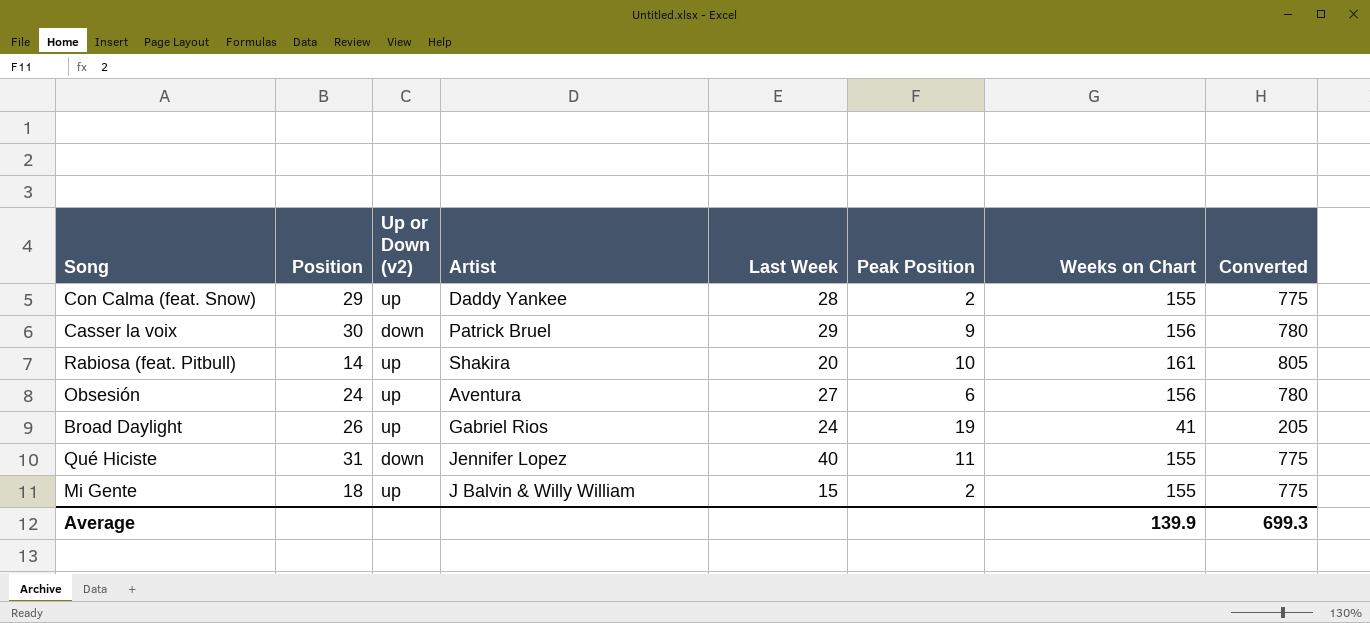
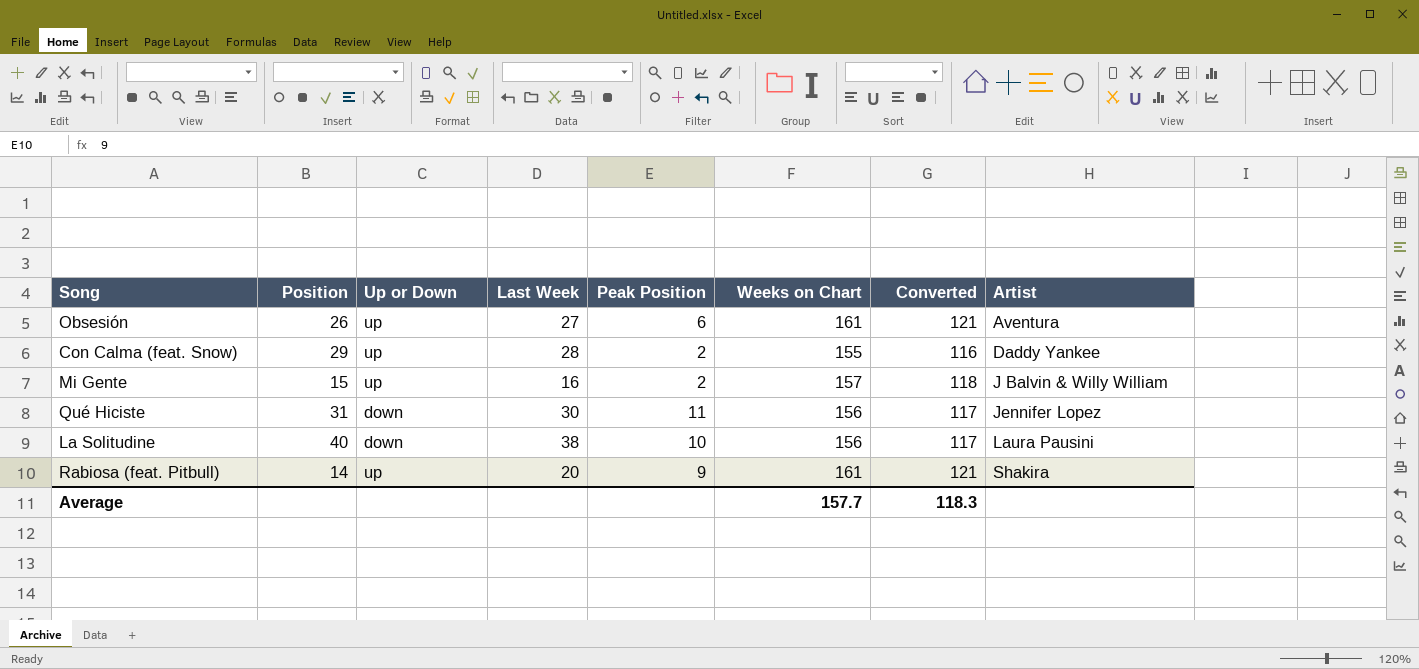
row order: none -> Artist ascending
column name: Up or Down (v2) -> Up or Down
column Converted | formula: [Weeks on Chart] * 5 -> [Weeks on Chart] * 0.75
column Artist | position: 4 -> 8
row Casser la voix: 30 | down | Patrick Bruel | 29 | 9 | 156 | 780 -> none
row Broad Daylight: 26 | up | Gabriel Rios | 24 | 19 | 41 | 205 -> none
Obsesión | Position: 24 -> 26
Obsesión | Weeks on Chart: 156 -> 161
Mi Gente | Position: 18 -> 15
Mi Gente | Last Week: 15 -> 16
Mi Gente | Weeks on Chart: 155 -> 157
Qué Hiciste | Last Week: 40 -> 30
Qué Hiciste | Weeks on Chart: 155 -> 156
row La Solitudine: none -> 40 | down | 38 | 10 | 156 | 117 | Laura Pausini
Rabiosa (feat. Pitbull) | Peak Position: 10 -> 9
Average | Weeks on Chart: 139.9 -> 157.7
Average | Converted: 699.3 -> 118.3

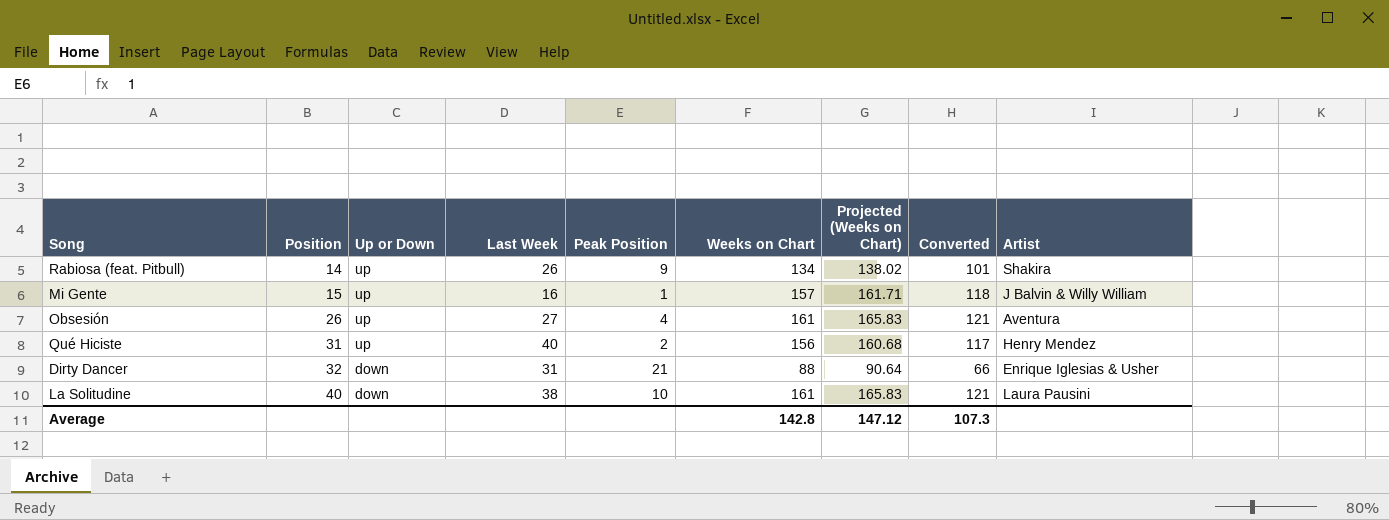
row order: Artist ascending -> Position ascending
column Projected (Weeks on Chart) | formula: none -> [Weeks on Chart] * 1.03
row Con Calma (feat. Snow): 29 | up | 28 | 2 | 155 | 116 | Daddy Yankee -> none
Rabiosa (feat. Pitbull) | Last Week: 20 -> 26
Rabiosa (feat. Pitbull) | Weeks on Chart: 161 -> 134
Rabiosa (feat. Pitbull) | Converted: 121 -> 101
Mi Gente | Peak Position: 2 -> 1
Obsesión | Peak Position: 6 -> 4
Qué Hiciste | Up or Down: down -> up
Qué Hiciste | Last Week: 30 -> 40
Qué Hiciste | Peak Position: 11 -> 2
Qué Hiciste | Artist: Jennifer Lopez -> Henry Mendez
row Dirty Dancer: none -> 32 | down | 31 | 21 | 88 | 90.64 | 66 | Enrique Iglesias & Usher
La Solitudine | Weeks on Chart: 156 -> 161
La Solitudine | Converted: 117 -> 121
Average | Weeks on Chart: 157.7 -> 142.8
Average | Converted: 118.3 -> 107.3

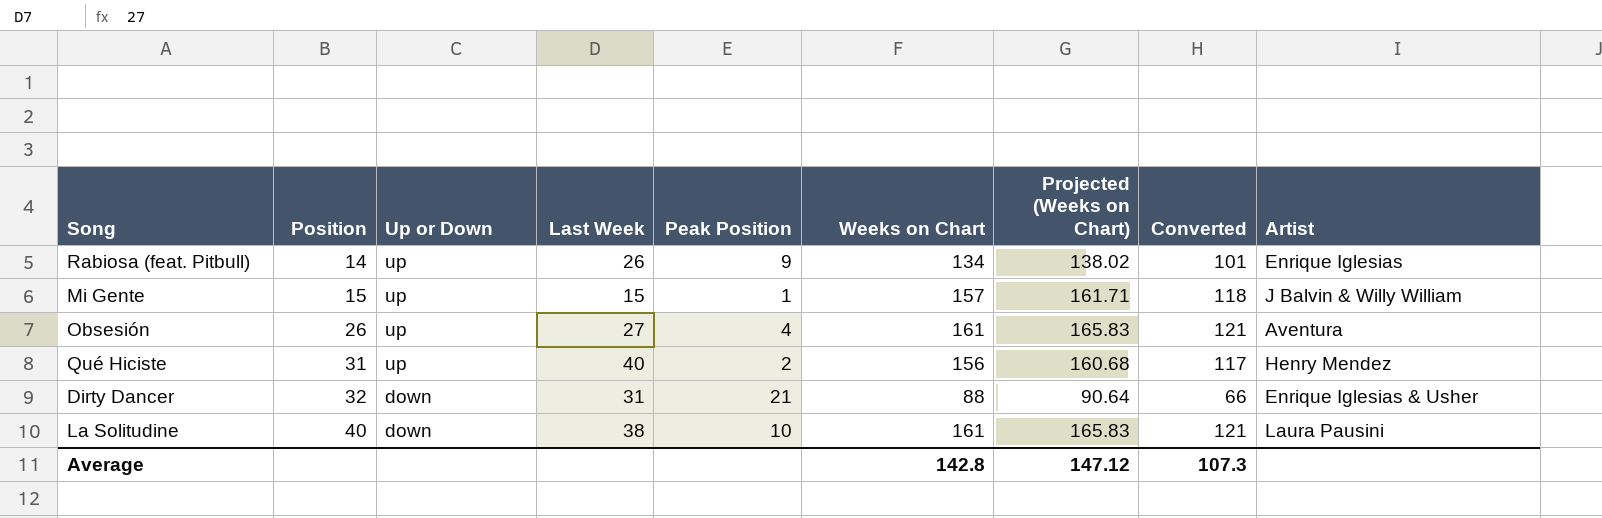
Rabiosa (feat. Pitbull) | Artist: Shakira -> Enrique Iglesias
Mi Gente | Last Week: 16 -> 15

